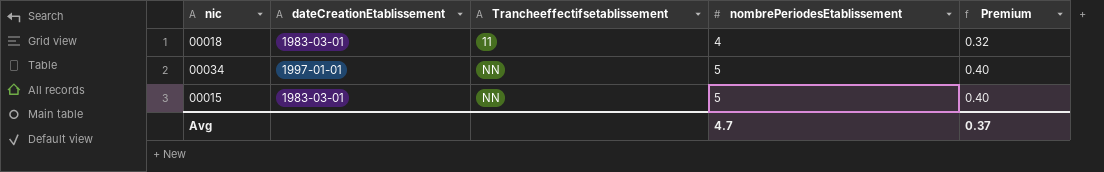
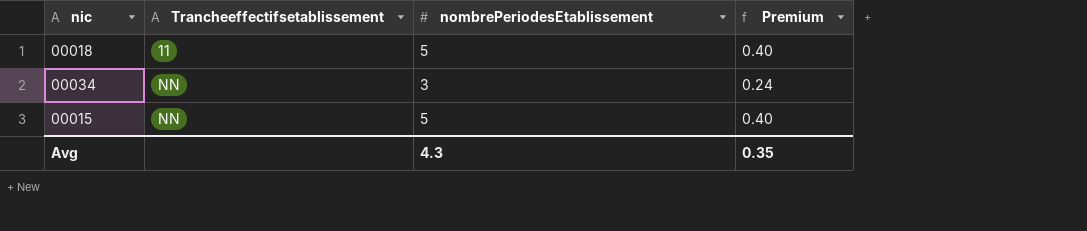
column dateCreationEtablissement | position: 2 -> none
00018 | nombrePeriodesEtablissement: 4 -> 5
00018 | Premium: 0.32 -> 0.40
00034 | nombrePeriodesEtablissement: 5 -> 3
00034 | Premium: 0.40 -> 0.24
Avg | nombrePeriodesEtablissement: 4.7 -> 4.3
Avg | Premium: 0.37 -> 0.35

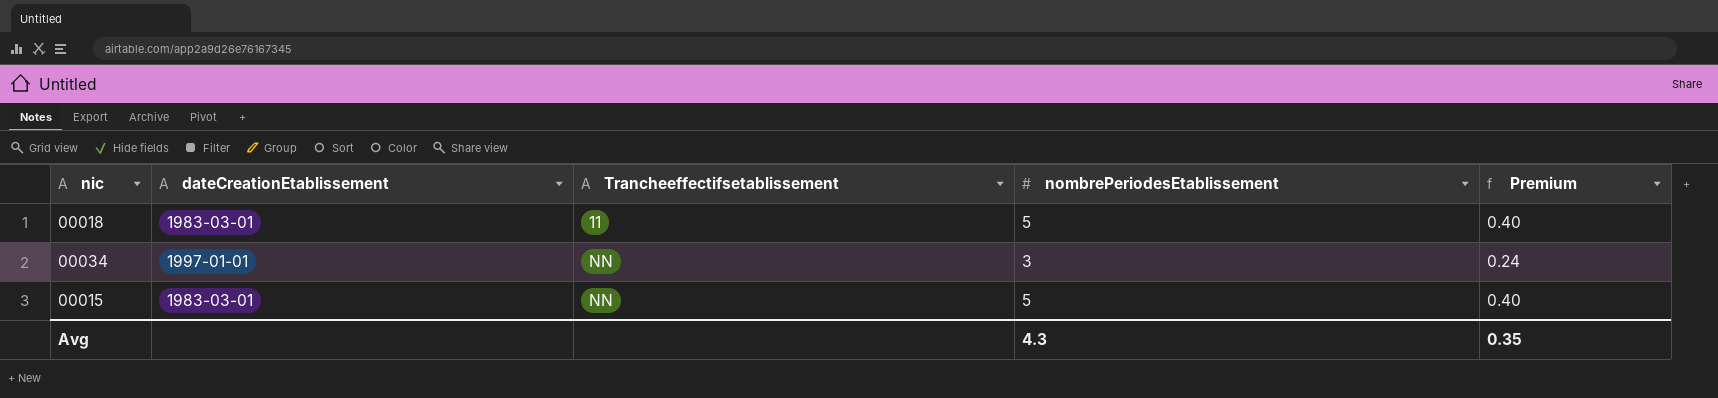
column dateCreationEtablissement | position: none -> 2

